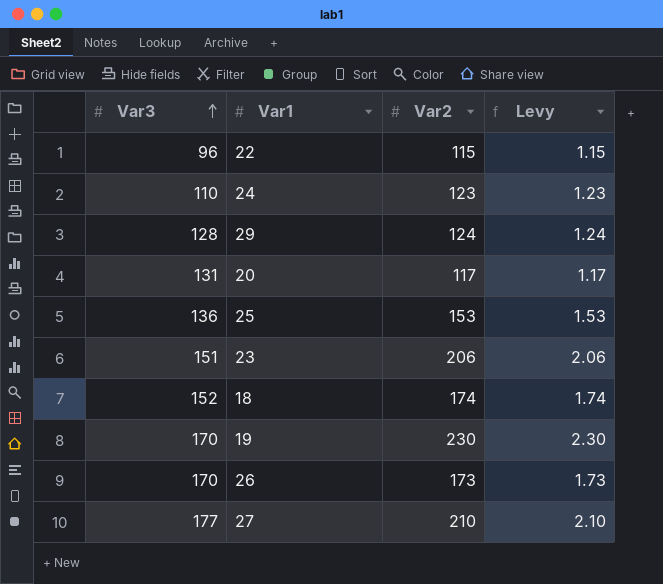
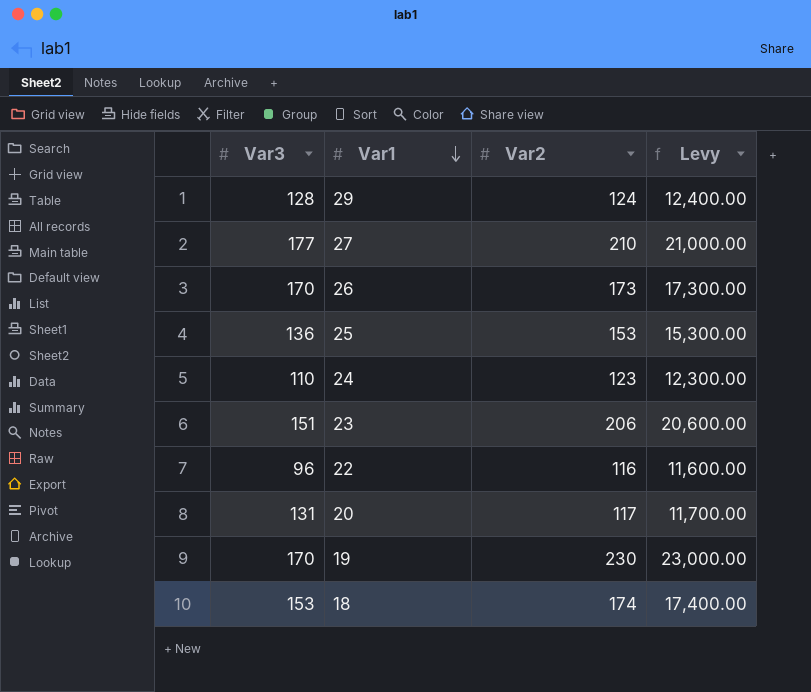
row order: Var3 ascending -> Var1 descending
column Levy | formula: [Var2] * 0.01 -> [Var2] * 100
22 | Var2: 115 -> 116
18 | Var3: 152 -> 153

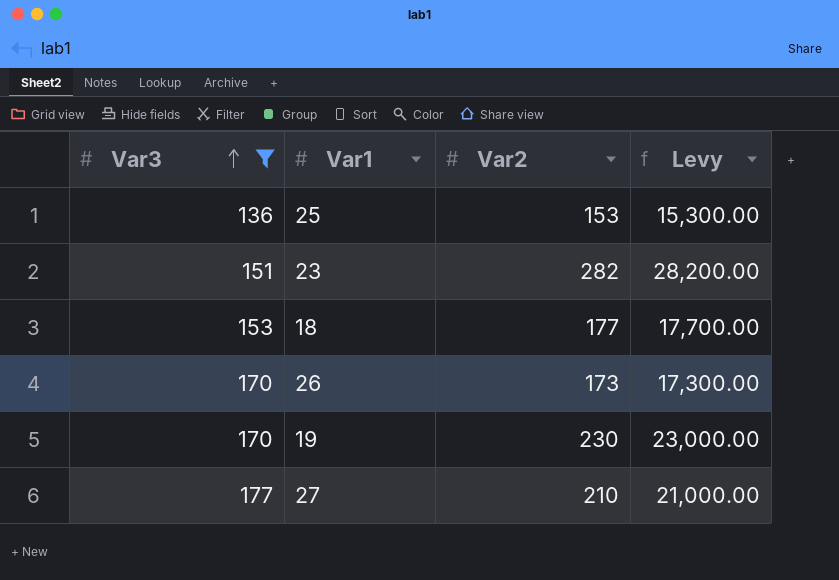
filter: none -> Var3 >= 136
row order: Var1 descending -> Var3 ascending
23 | Var2: 206 -> 282
23 | Levy: 20,600.00 -> 28,200.00
18 | Var2: 174 -> 177
18 | Levy: 17,400.00 -> 17,700.00

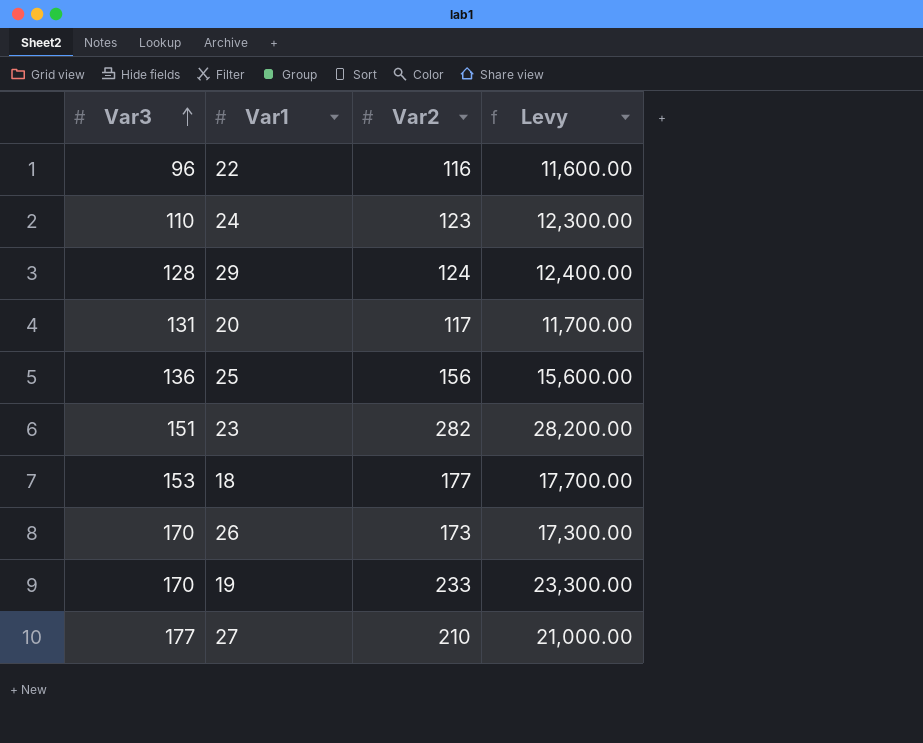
filter: Var3 >= 136 -> none
25 | Var2: 153 -> 156
25 | Levy: 15,300.00 -> 15,600.00
19 | Var2: 230 -> 233
19 | Levy: 23,000.00 -> 23,300.00

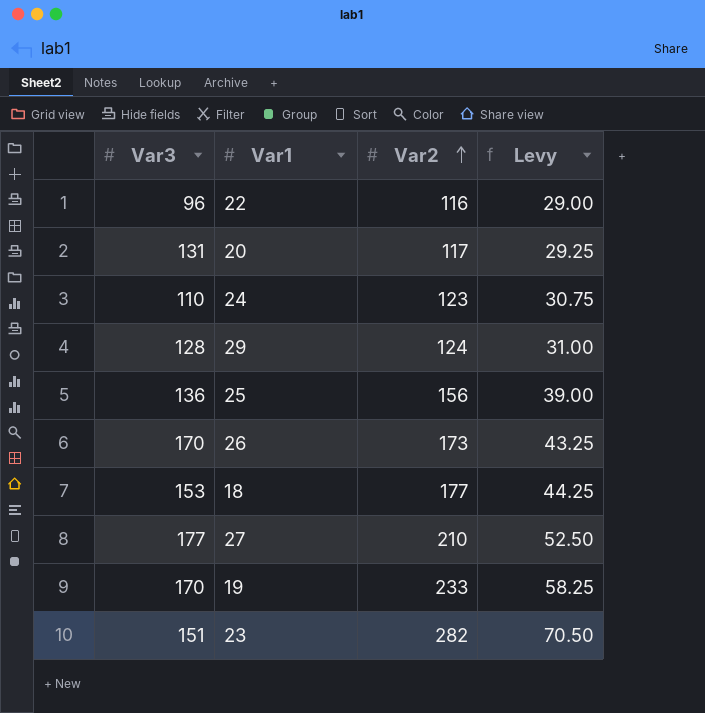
row order: Var3 ascending -> Var2 ascending
column Levy | formula: [Var2] * 100 -> [Var2] * 0.25

